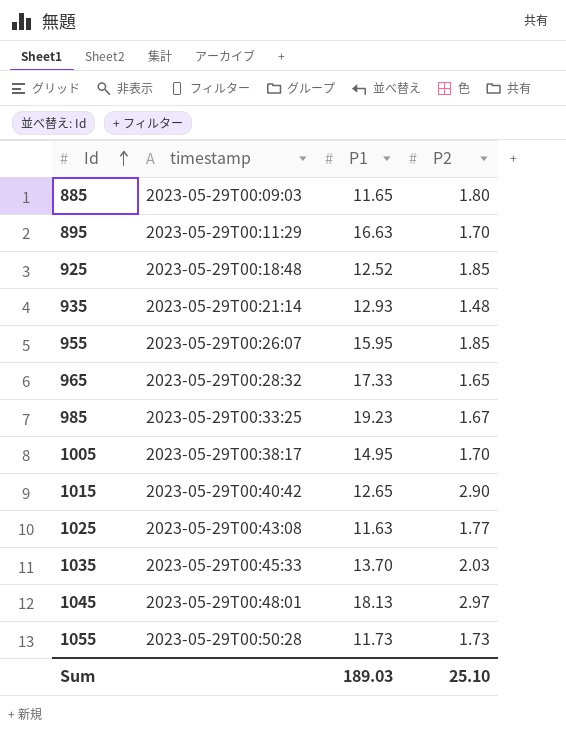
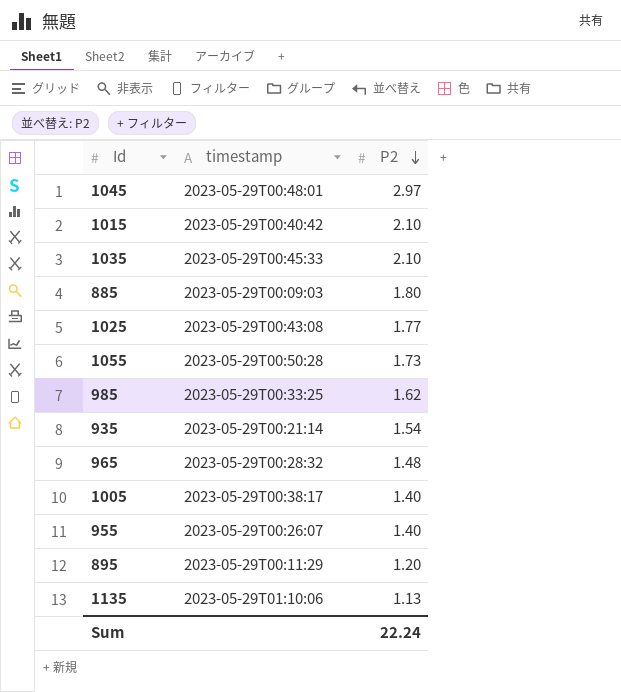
row order: Id ascending -> P2 descending
column P1 | position: 3 -> none
row 925: 2023-05-29T00:18:48 | 12.52 | 1.85 -> none
1015 | P2: 2.90 -> 2.10
1035 | P2: 2.03 -> 2.10
985 | P2: 1.67 -> 1.62
935 | P2: 1.48 -> 1.54
965 | P2: 1.65 -> 1.48
1005 | P2: 1.70 -> 1.40
955 | P2: 1.85 -> 1.40
895 | P2: 1.70 -> 1.20
row 1135: none -> 2023-05-29T01:10:06 | 1.13
Sum | P2: 25.10 -> 22.24

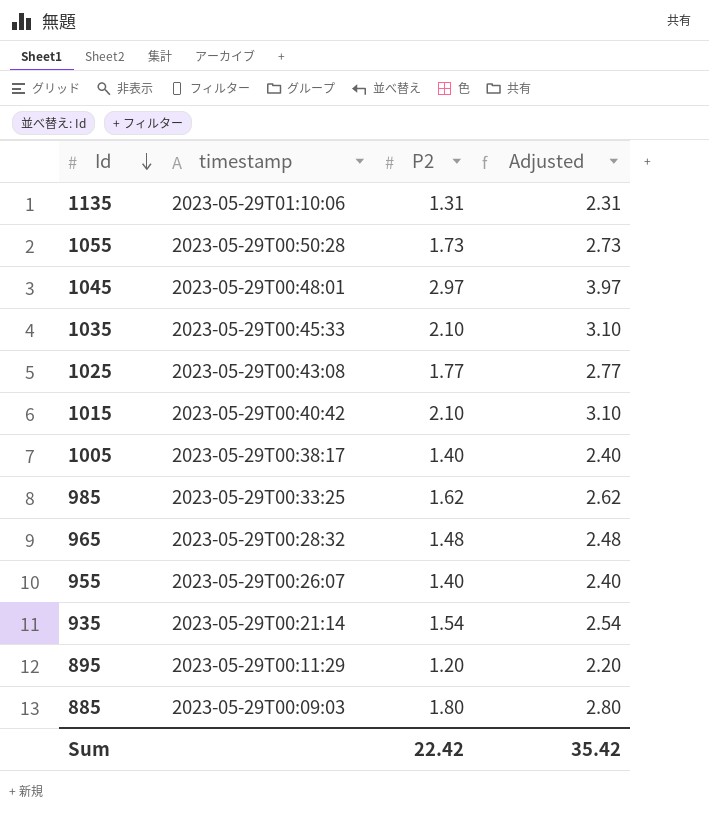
row order: P2 descending -> Id descending
column Adjusted | formula: none -> [P2] + 1
1135 | P2: 1.13 -> 1.31
Sum | P2: 22.24 -> 22.42

